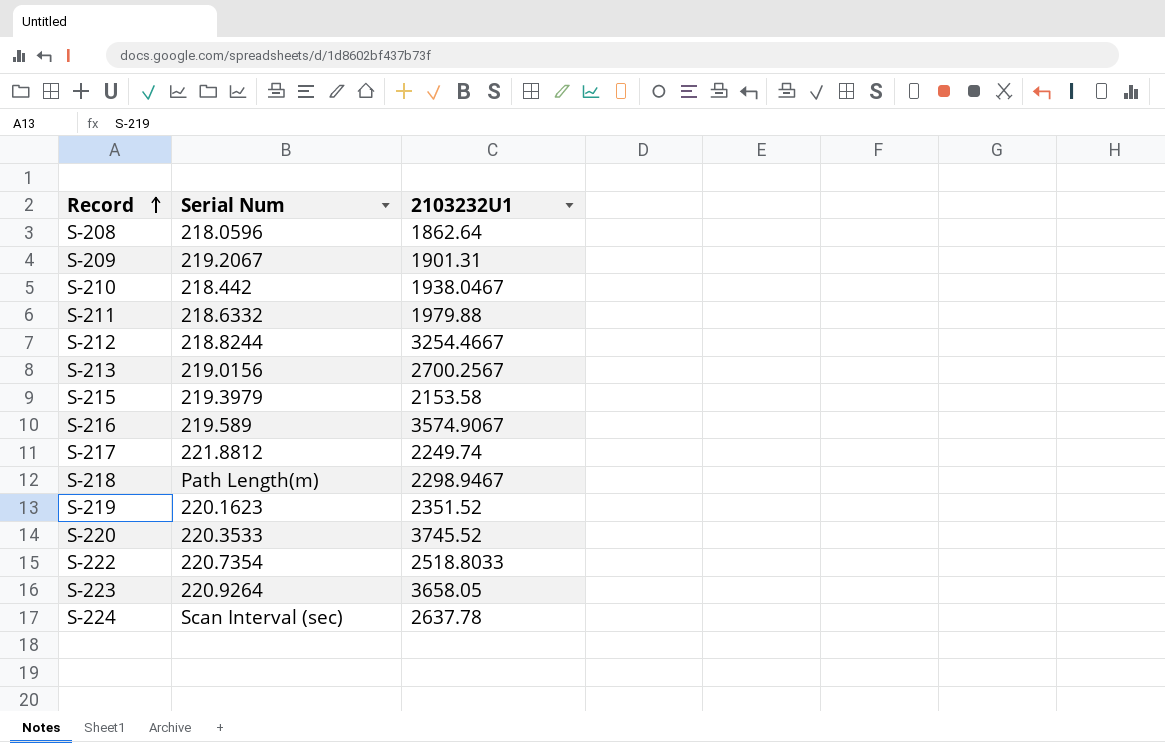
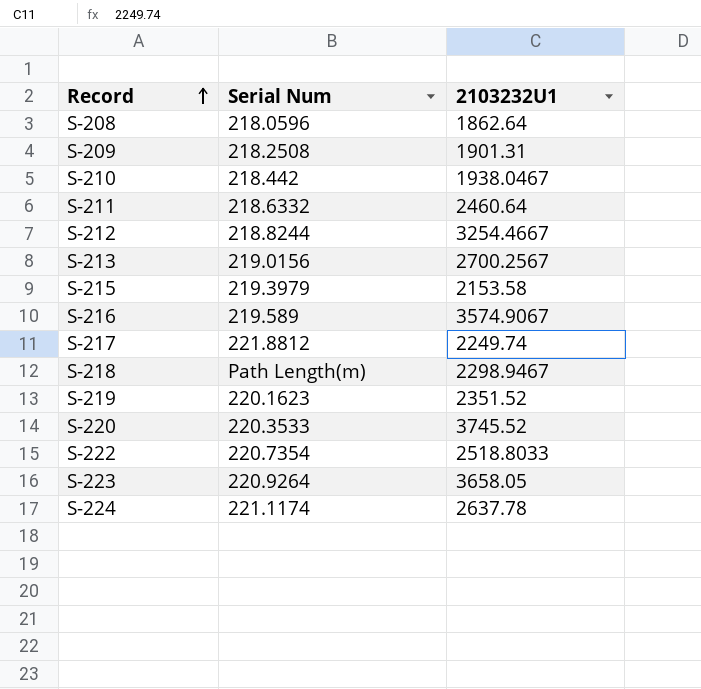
S-209 | Serial Num: 219.2067 -> 218.2508
S-211 | 2103232U1: 1979.88 -> 2460.64
S-224 | Serial Num: Scan Interval (sec) -> 221.1174

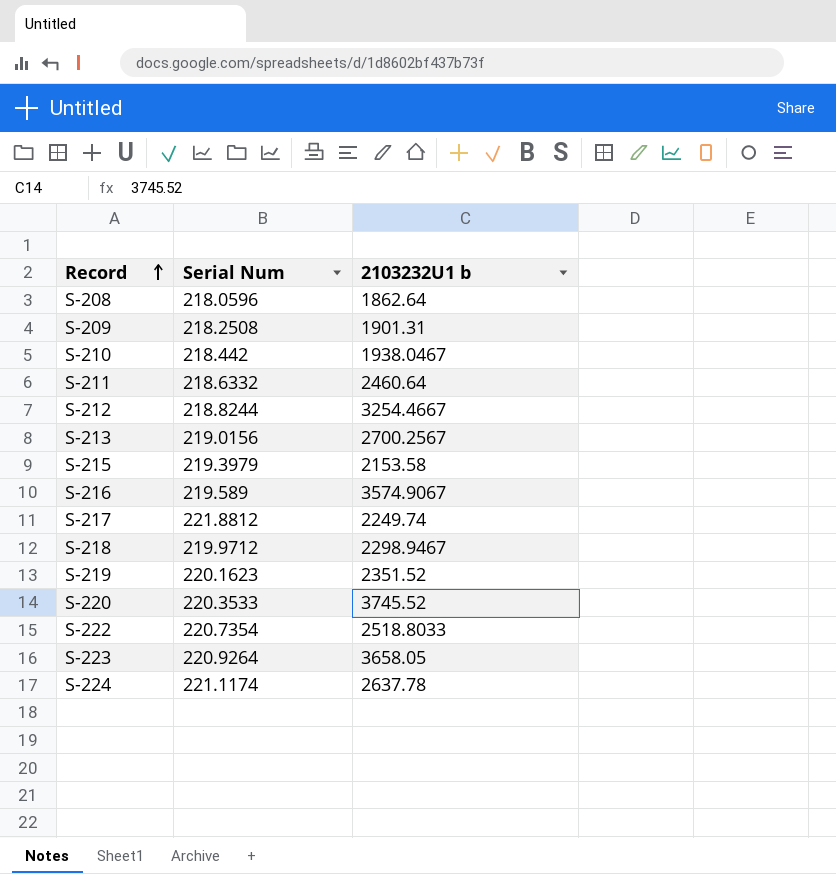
column name: 2103232U1 -> 2103232U1 b
S-218 | Serial Num: Path Length(m) -> 219.9712

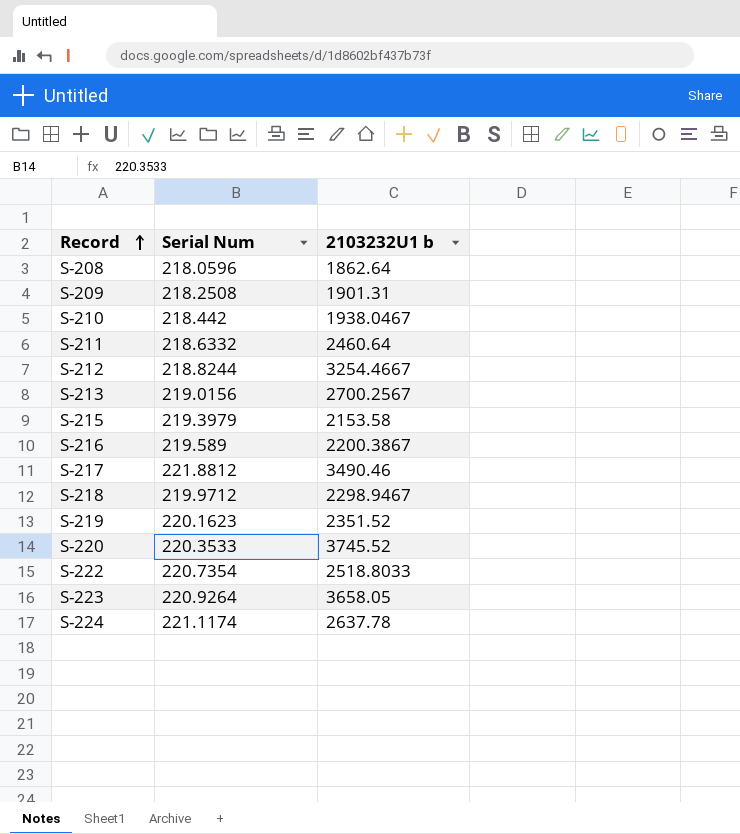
S-216 | 2103232U1 b: 3574.9067 -> 2200.3867
S-217 | 2103232U1 b: 2249.74 -> 3490.46

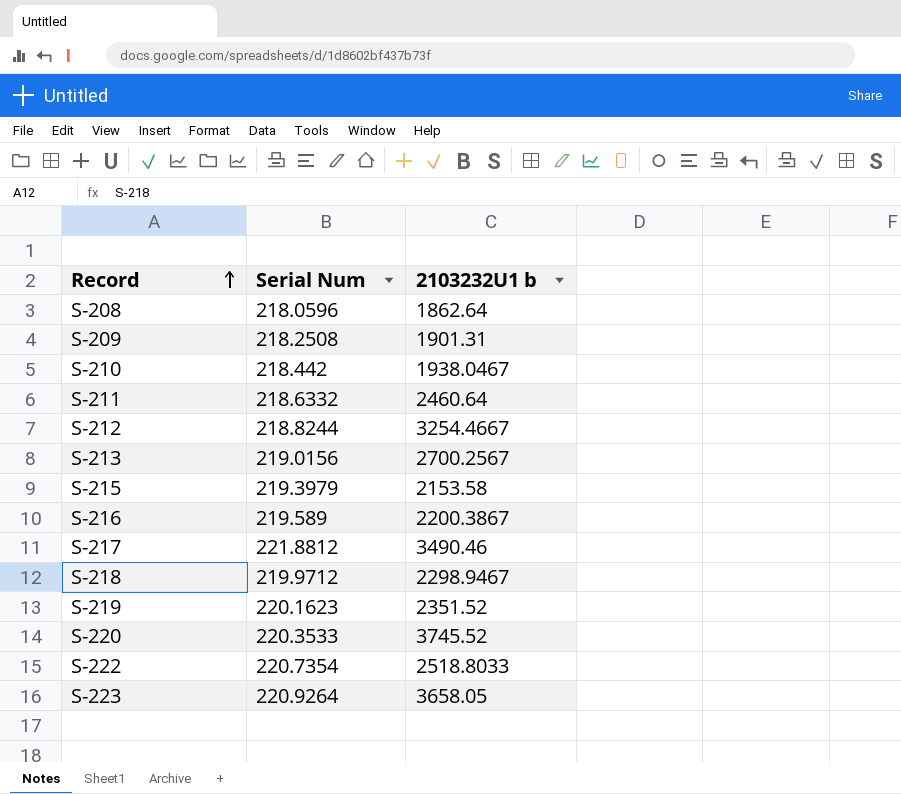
row S-224: 221.1174 | 2637.78 -> none

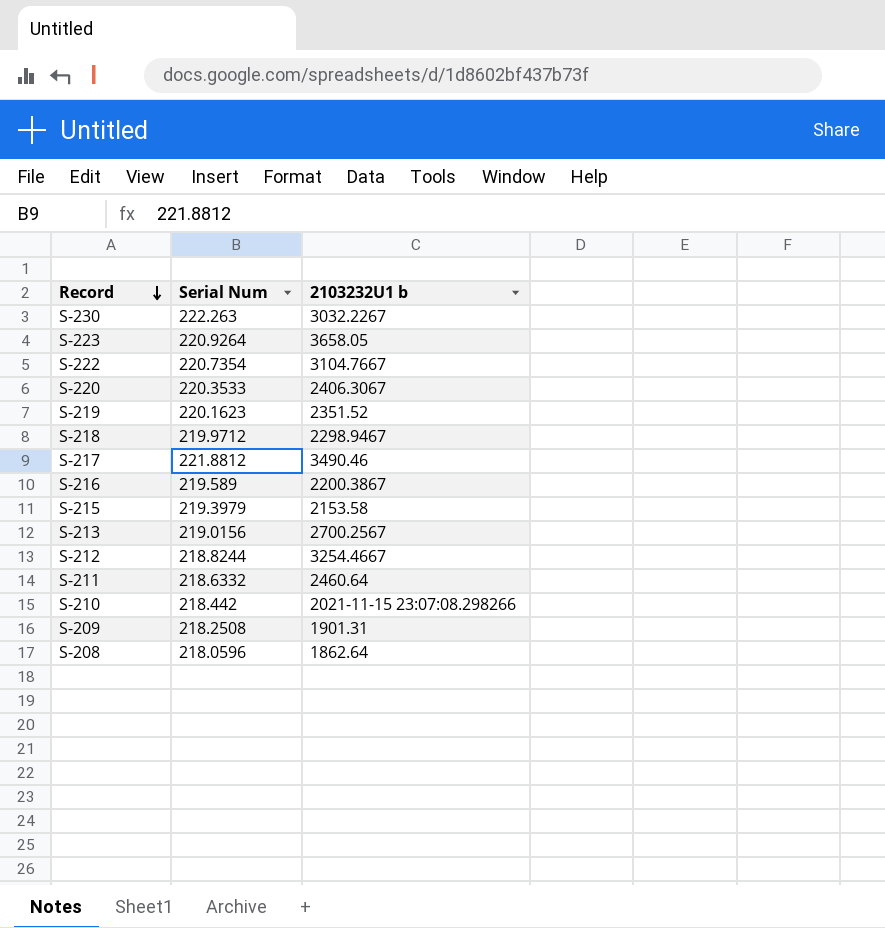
row order: Record ascending -> Record descending
row S-230: none -> 222.263 | 3032.2267
S-222 | 2103232U1 b: 2518.8033 -> 3104.7667
S-220 | 2103232U1 b: 3745.52 -> 2406.3067
S-210 | 2103232U1 b: 1938.0467 -> 2021-11-15 23:07:08.298266

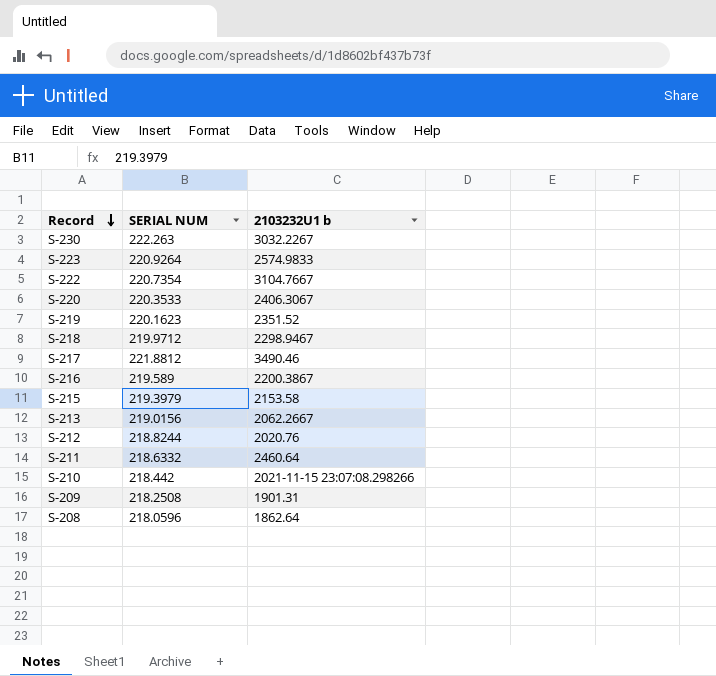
column name: Serial Num -> SERIAL NUM
S-223 | 2103232U1 b: 3658.05 -> 2574.9833
S-213 | 2103232U1 b: 2700.2567 -> 2062.2667
S-212 | 2103232U1 b: 3254.4667 -> 2020.76

